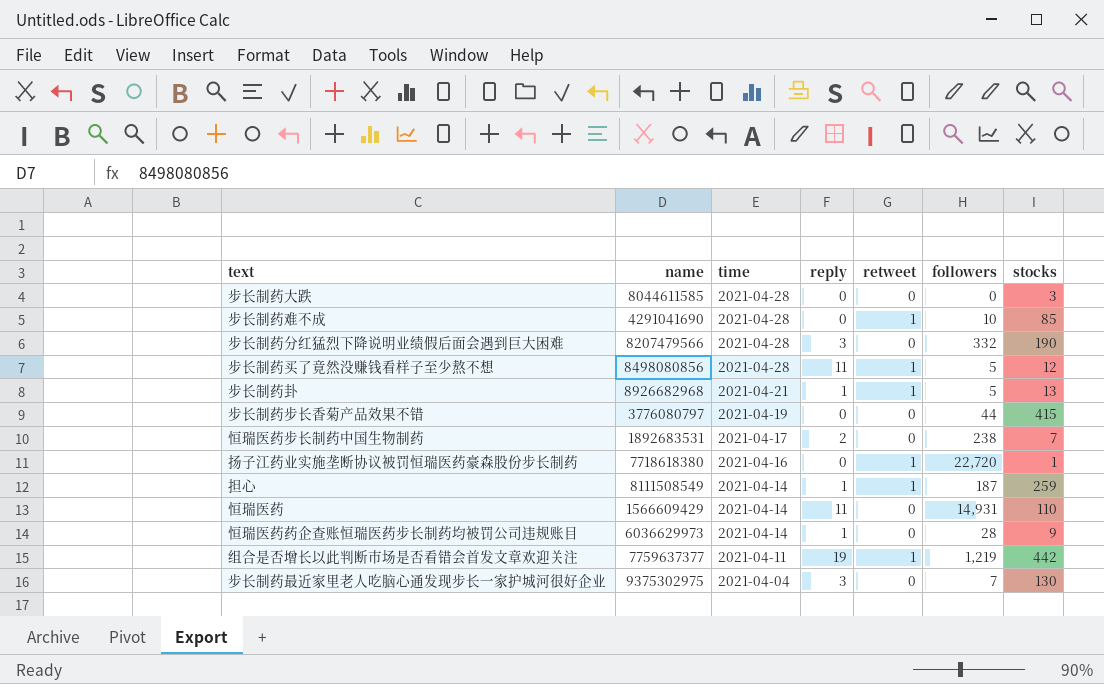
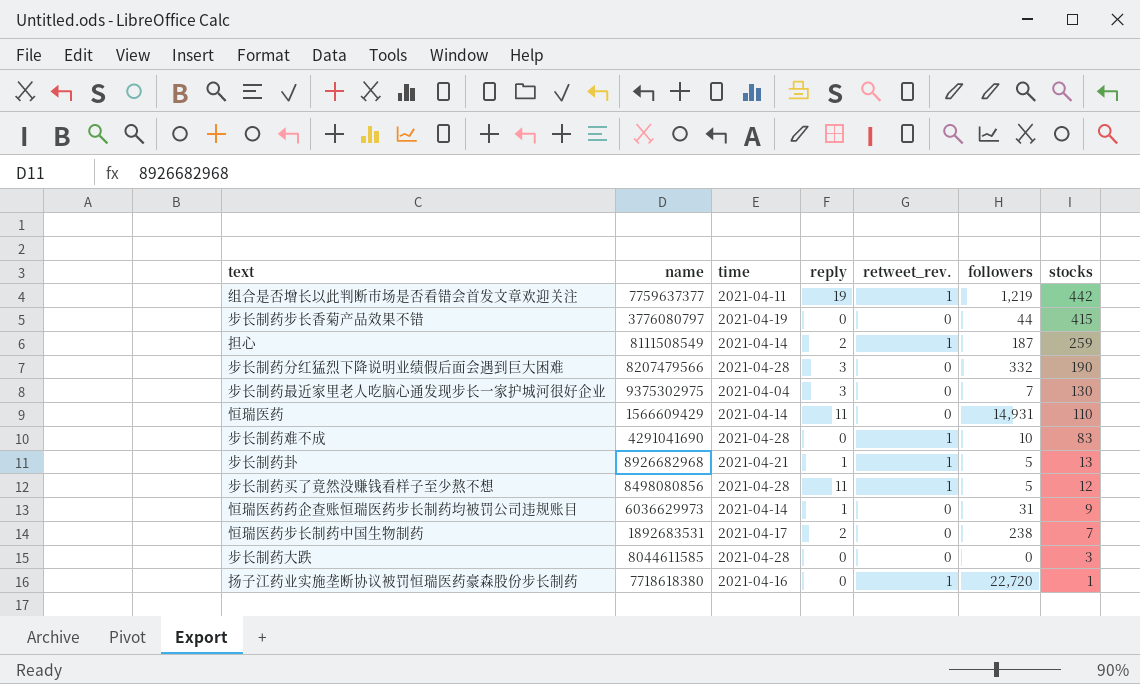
row order: time descending -> stocks descending
column name: retweet -> retweet_rev.
担心 | reply: 1 -> 2
步长制药难不成 | stocks: 85 -> 83
恒瑞医药药企查账恒瑞医药步长制药均被罚公司违规账目 | followers: 28 -> 31

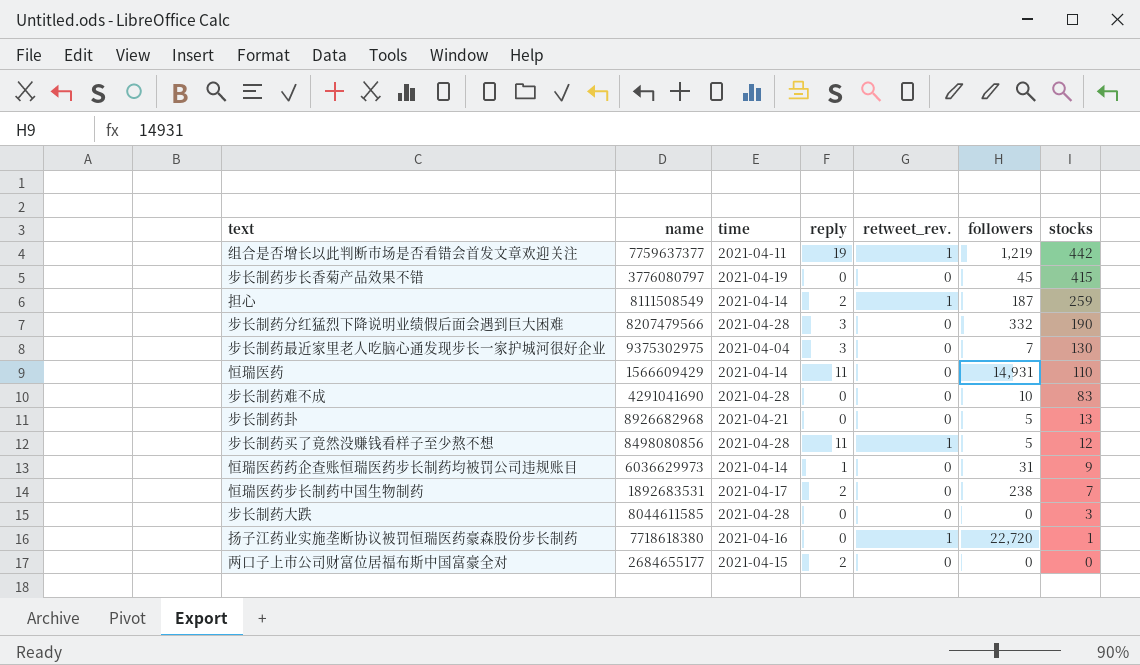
步长制药步长香菊产品效果不错 | followers: 44 -> 45
步长制药难不成 | retweet_rev.: 1 -> 0
步长制药卦 | reply: 1 -> 0
步长制药卦 | retweet_rev.: 1 -> 0
row 两口子上市公司财富位居福布斯中国富豪全对: none -> 2684655177 | 2021-04-15 | 2 | 0 | 0 | 0

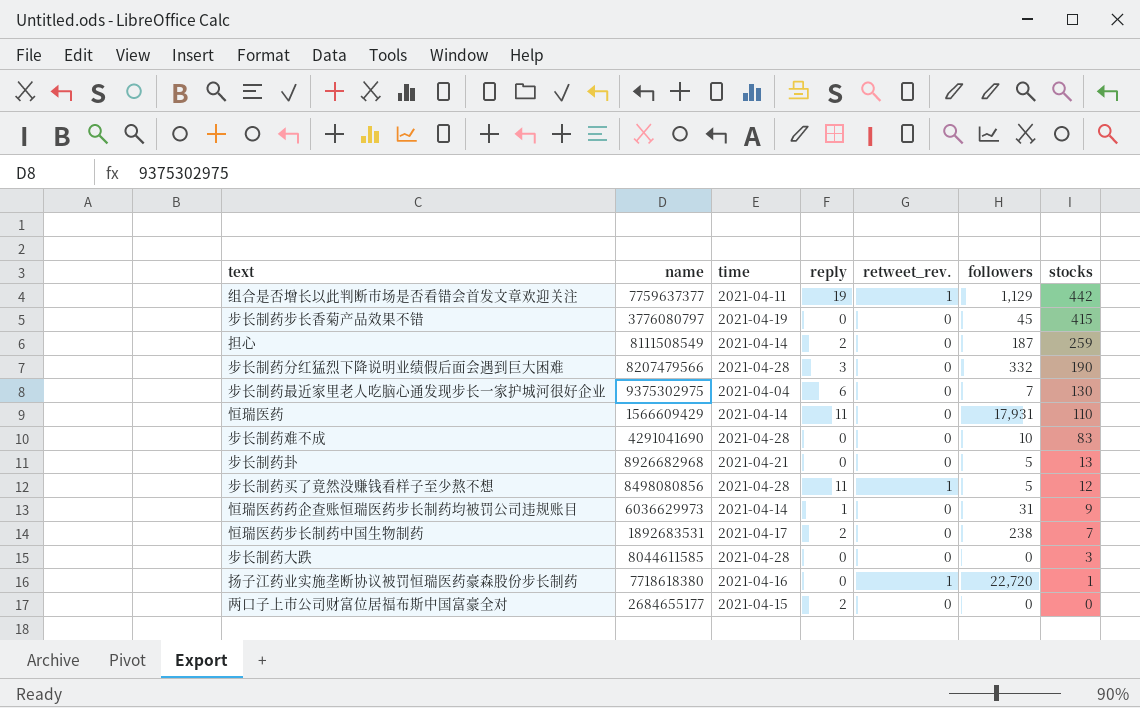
组合是否增长以此判断市场是否看错会首发文章欢迎关注 | followers: 1,219 -> 1,129
担心 | retweet_rev.: 1 -> 0
步长制药最近家里老人吃脑心通发现步长一家护城河很好企业 | reply: 3 -> 6
恒瑞医药 | followers: 14,931 -> 17,931

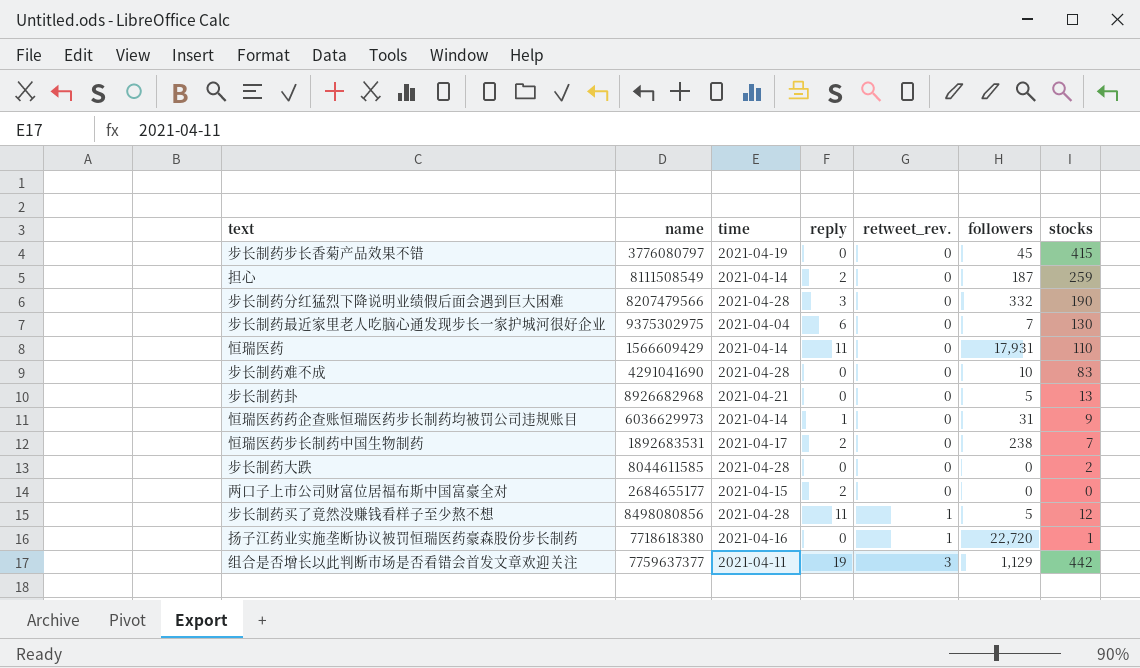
row order: stocks descending -> retweet_rev. ascending
步长制药大跌 | stocks: 3 -> 2
组合是否增长以此判断市场是否看错会首发文章欢迎关注 | retweet_rev.: 1 -> 3

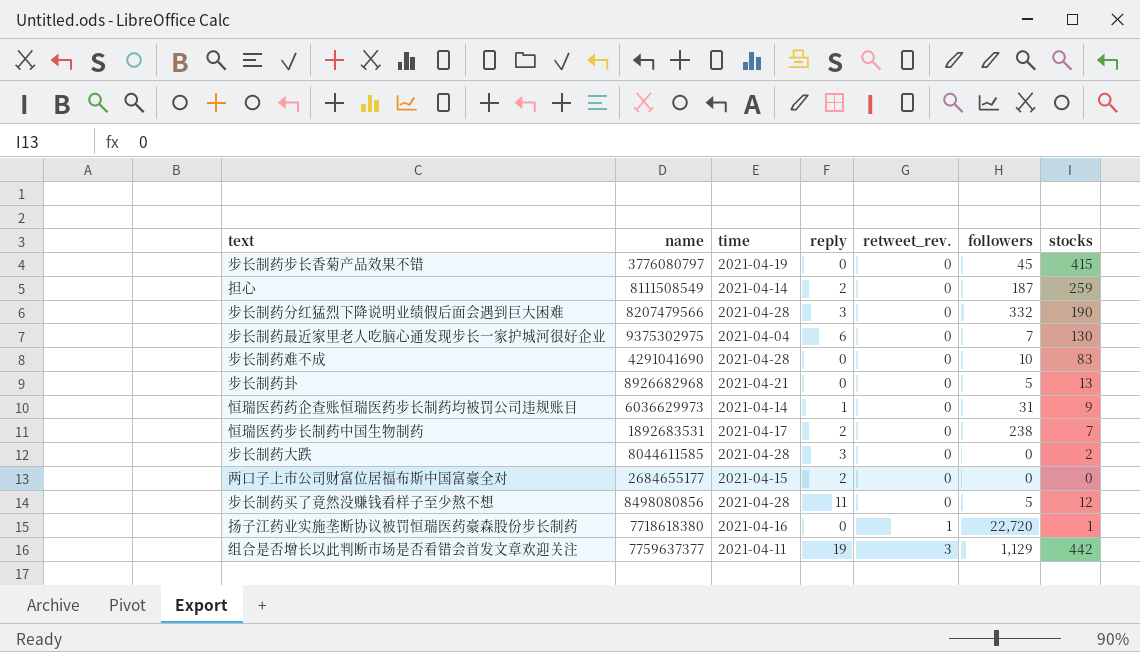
row 恒瑞医药: 1566609429 | 2021-04-14 | 11 | 0 | 17,931 | 110 -> none
步长制药大跌 | reply: 0 -> 3
步长制药买了竟然没赚钱看样子至少熬不想 | retweet_rev.: 1 -> 0

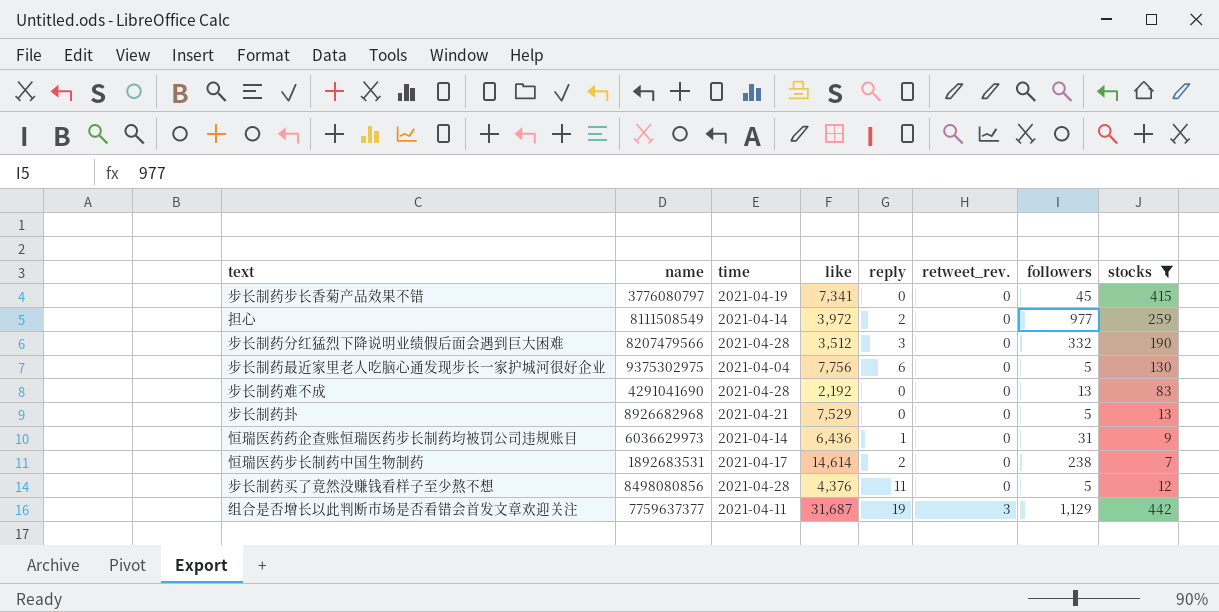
filter: none -> stocks >= 7
column like | position: none -> 4
担心 | followers: 187 -> 977
步长制药最近家里老人吃脑心通发现步长一家护城河很好企业 | followers: 7 -> 5
步长制药难不成 | followers: 10 -> 13

